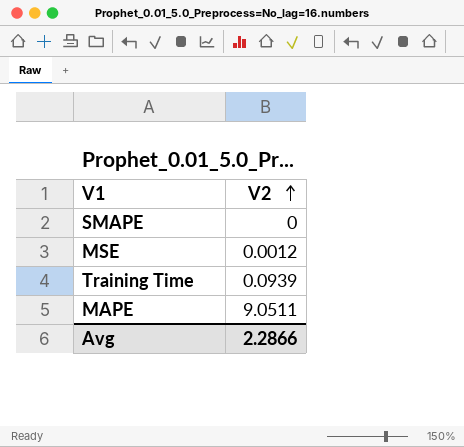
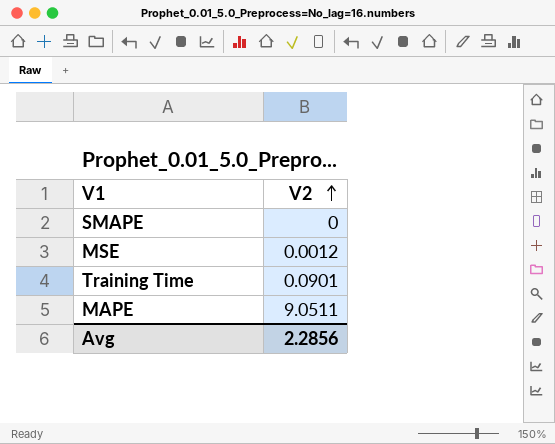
Training Time | V2: 0.0939 -> 0.0901
Avg | V2: 2.2866 -> 2.2856

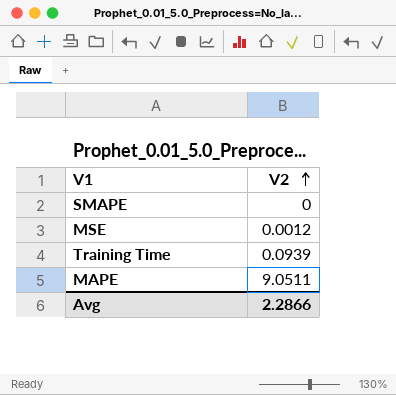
Training Time | V2: 0.0901 -> 0.0939
Avg | V2: 2.2856 -> 2.2866

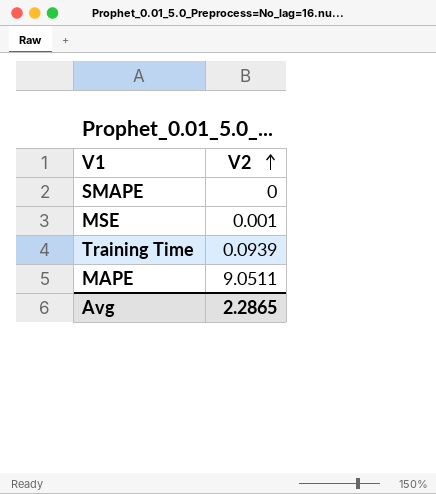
MSE | V2: 0.0012 -> 0.001
Avg | V2: 2.2866 -> 2.2865

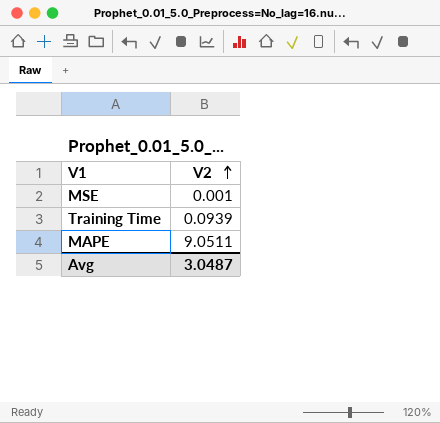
row SMAPE: 0 -> none
Avg | V2: 2.2865 -> 3.0487

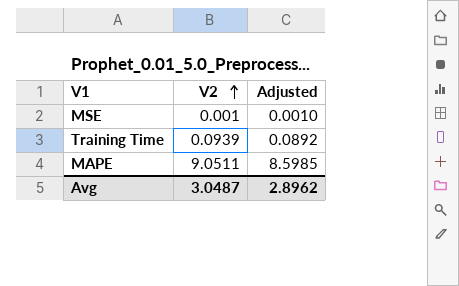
column Adjusted | formula: none -> [V2] * 0.95

